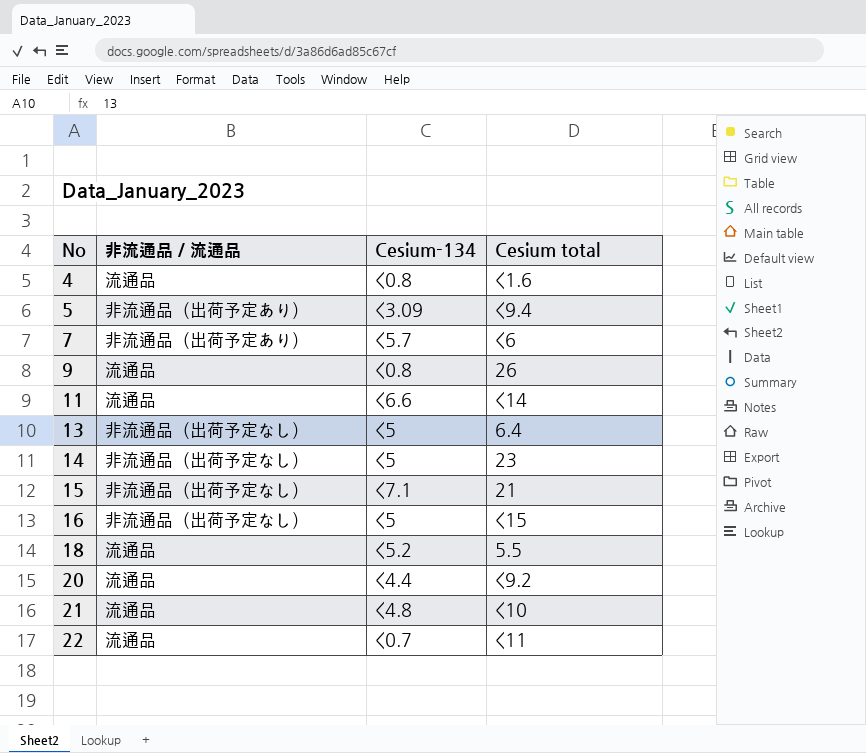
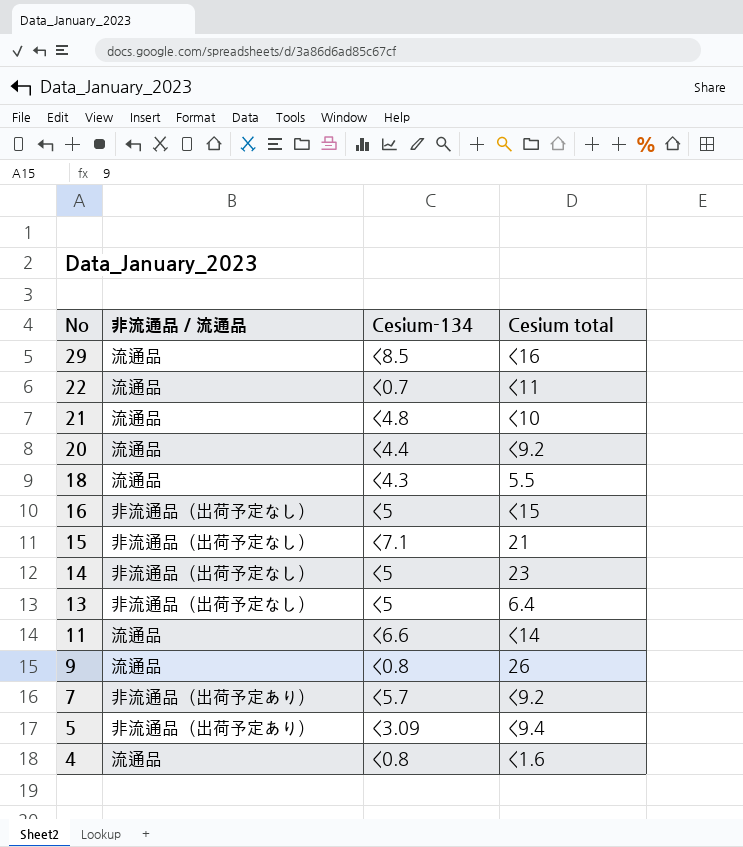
row order: No ascending -> No descending
row 29: none -> 流通品 | <8.5 | <16
18 | Cesium-134: <5.2 -> <4.3
7 | Cesium total: <6 -> <9.2

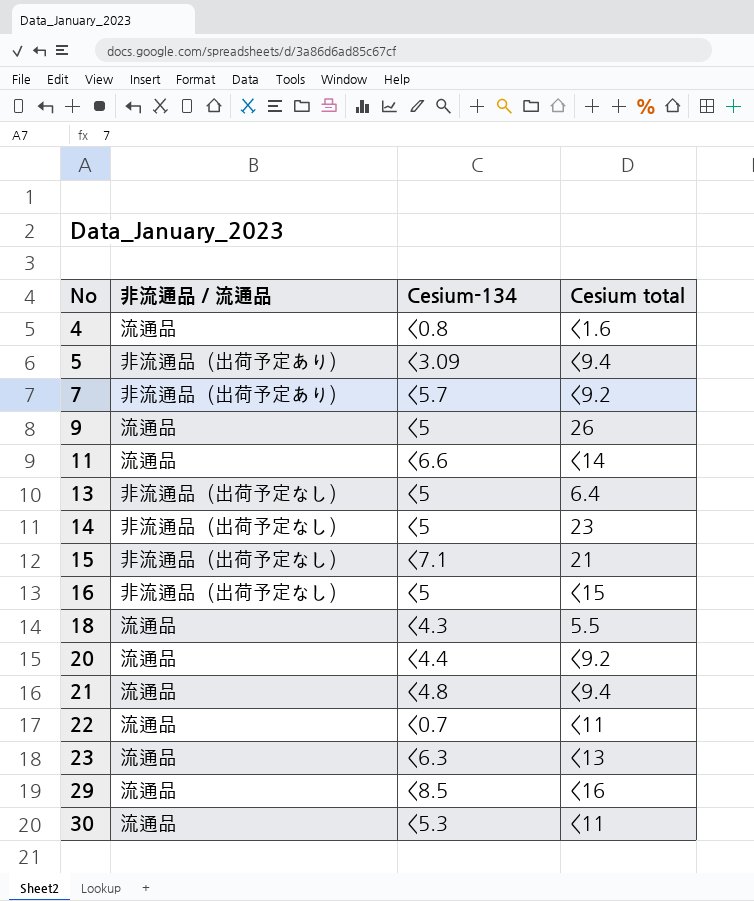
row order: No descending -> No ascending
9 | Cesium-134: <0.8 -> <5
21 | Cesium total: <10 -> <9.4
row 23: none -> 流通品 | <6.3 | <13
row 30: none -> 流通品 | <5.3 | <11

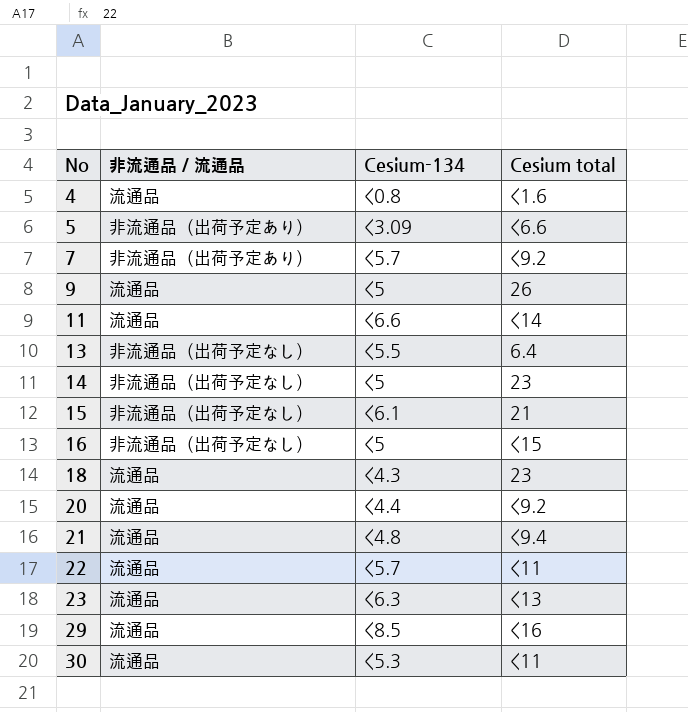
5 | Cesium total: <9.4 -> <6.6
13 | Cesium-134: <5 -> <5.5
15 | Cesium-134: <7.1 -> <6.1
18 | Cesium total: 5.5 -> 23
22 | Cesium-134: <0.7 -> <5.7

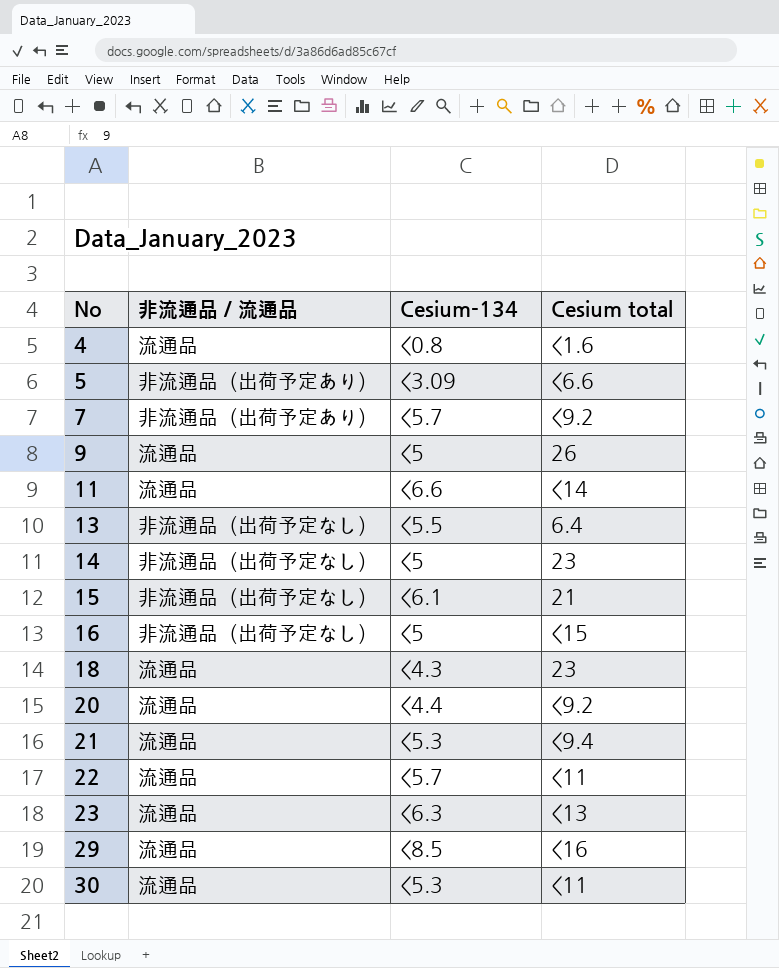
21 | Cesium-134: <4.8 -> <5.3

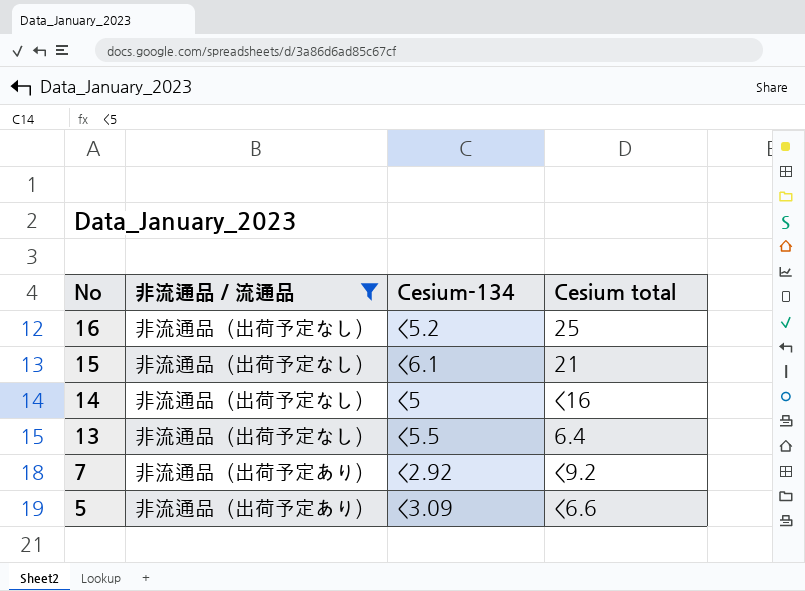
filter: none -> 非流通品／流通品 != 流通品
row order: No ascending -> No descending
16 | Cesium-134: <5 -> <5.2
16 | Cesium total: <15 -> 25
14 | Cesium total: 23 -> <16
7 | Cesium-134: <5.7 -> <2.92

